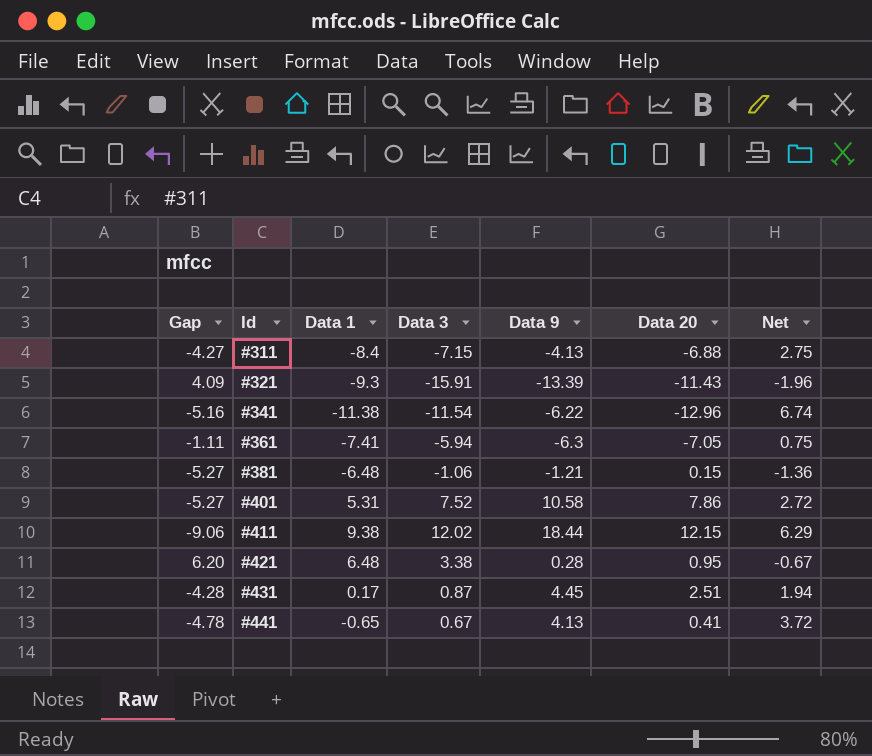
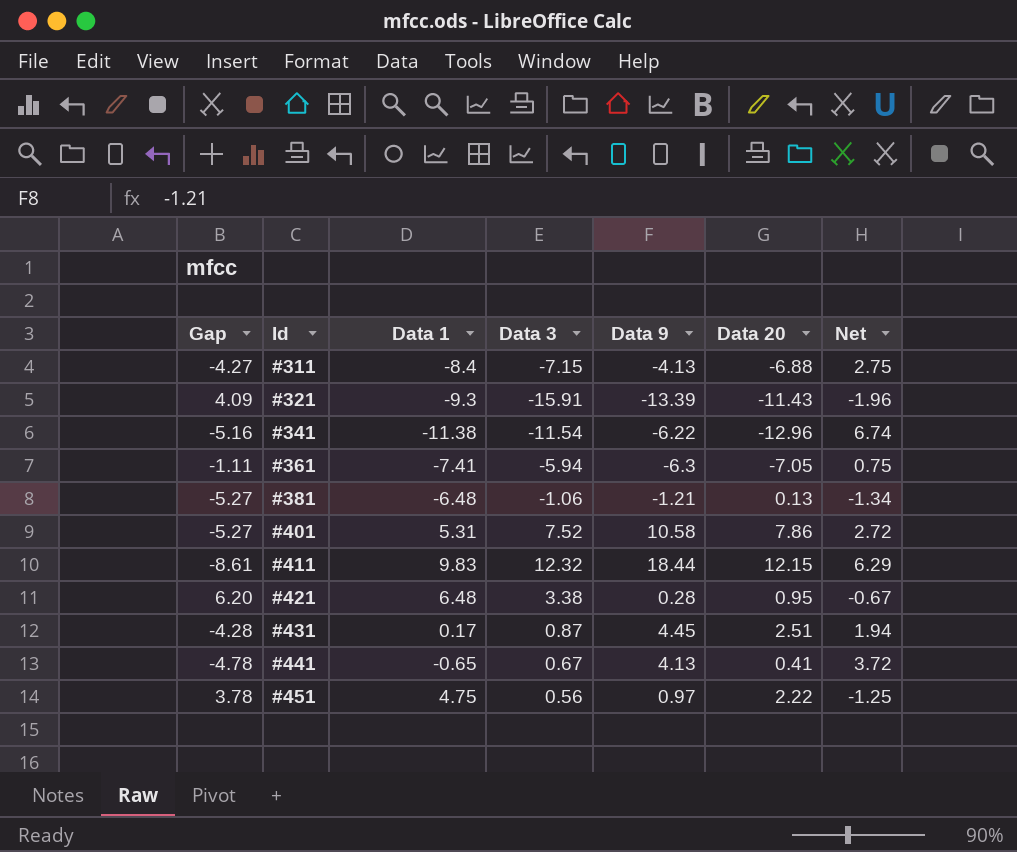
#381 | Data 20: 0.15 -> 0.13
#381 | Net: -1.36 -> -1.34
#411 | Gap: -9.06 -> -8.61
#411 | Data 1: 9.38 -> 9.83
#411 | Data 3: 12.02 -> 12.32
row #451: none -> 3.78 | 4.75 | 0.56 | 0.97 | 2.22 | -1.25

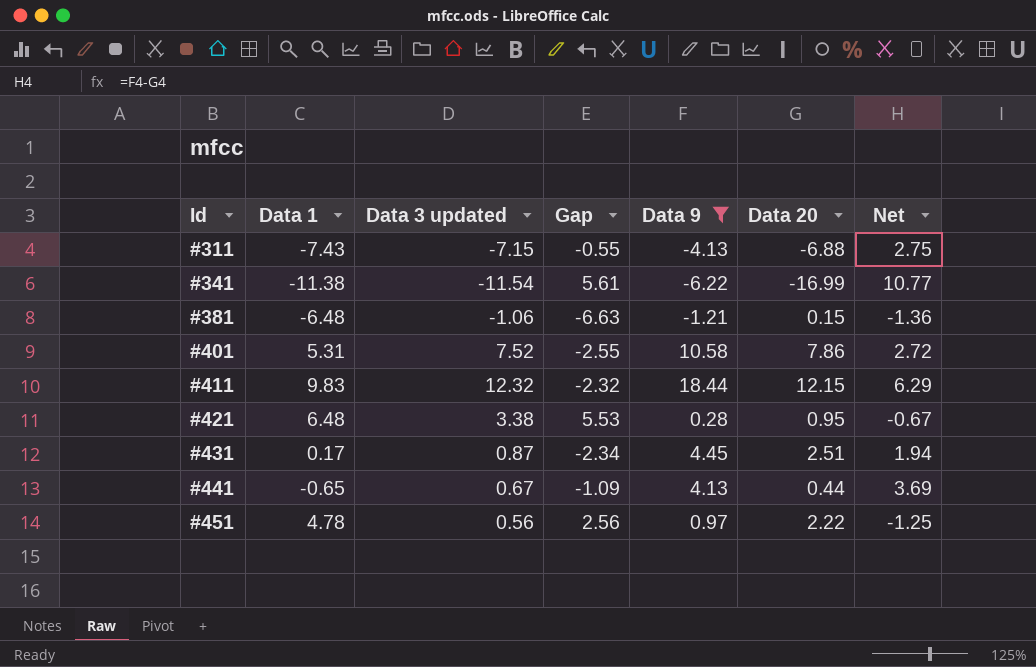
filter: none -> Data 9 >= -6.22
column name: Data 3 -> Data 3 updated
column Gap | formula: [Data 1] - [Data 9] -> [Data 1] - [Data 20]
column Gap | position: 1 -> 4
#311 | Data 1: -8.4 -> -7.43
#341 | Data 20: -12.96 -> -16.99
#341 | Net: 6.74 -> 10.77
#381 | Data 20: 0.13 -> 0.15
#381 | Net: -1.34 -> -1.36
#441 | Data 20: 0.41 -> 0.44
#441 | Net: 3.72 -> 3.69
#451 | Data 1: 4.75 -> 4.78

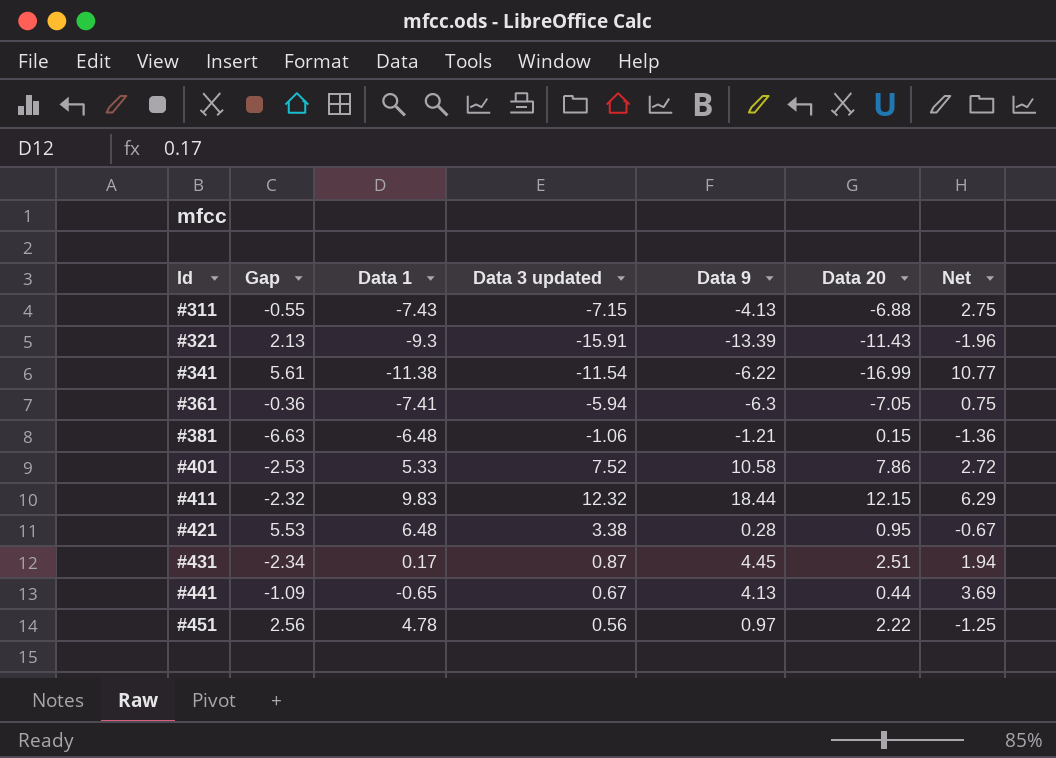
filter: Data 9 >= -6.22 -> none
column Gap | position: 4 -> 2
#401 | Gap: -2.55 -> -2.53
#401 | Data 1: 5.31 -> 5.33

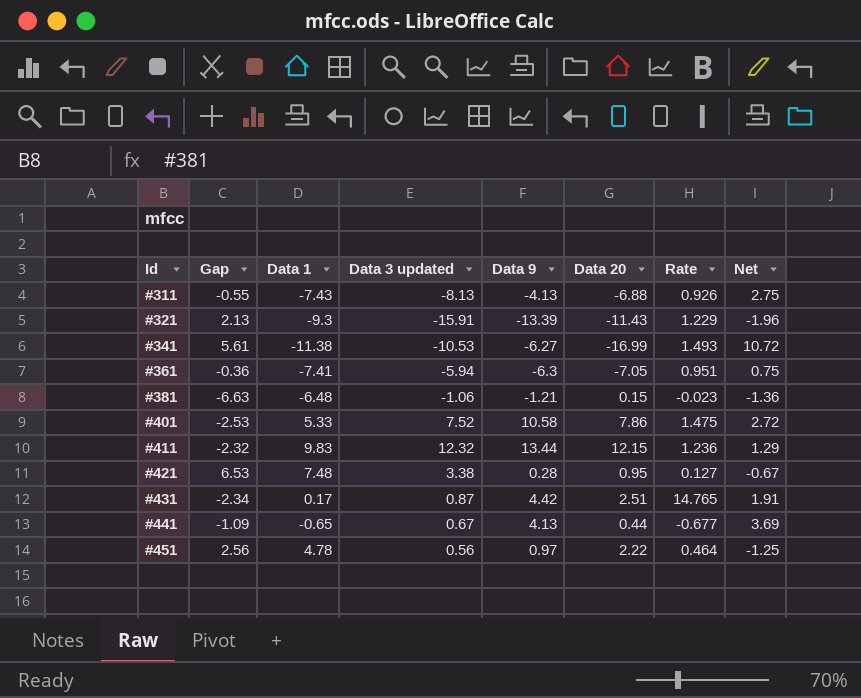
column Rate | formula: none -> [Data 20] / [Data 1]
#311 | Data 3 updated: -7.15 -> -8.13
#341 | Data 3 updated: -11.54 -> -10.53
#341 | Data 9: -6.22 -> -6.27
#341 | Net: 10.77 -> 10.72
#411 | Data 9: 18.44 -> 13.44
#411 | Net: 6.29 -> 1.29
#421 | Gap: 5.53 -> 6.53
#421 | Data 1: 6.48 -> 7.48
#431 | Data 9: 4.45 -> 4.42
#431 | Net: 1.94 -> 1.91

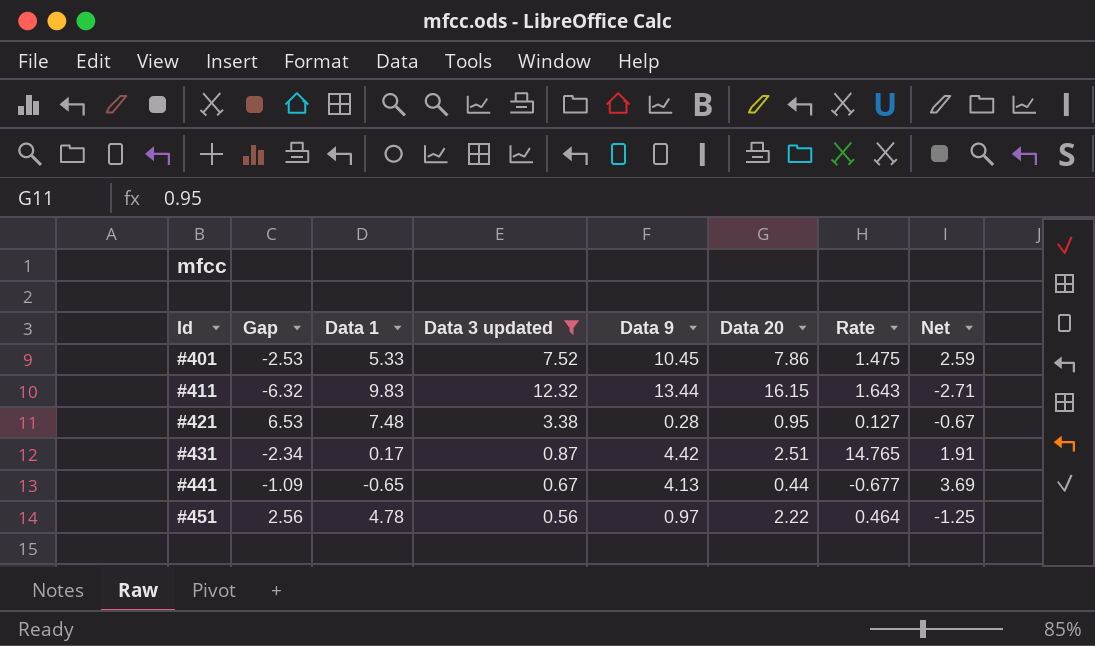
filter: none -> Data 3 updated >= 0.56
#401 | Data 9: 10.58 -> 10.45
#401 | Net: 2.72 -> 2.59
#411 | Gap: -2.32 -> -6.32
#411 | Data 20: 12.15 -> 16.15
#411 | Rate: 1.236 -> 1.643
#411 | Net: 1.29 -> -2.71

